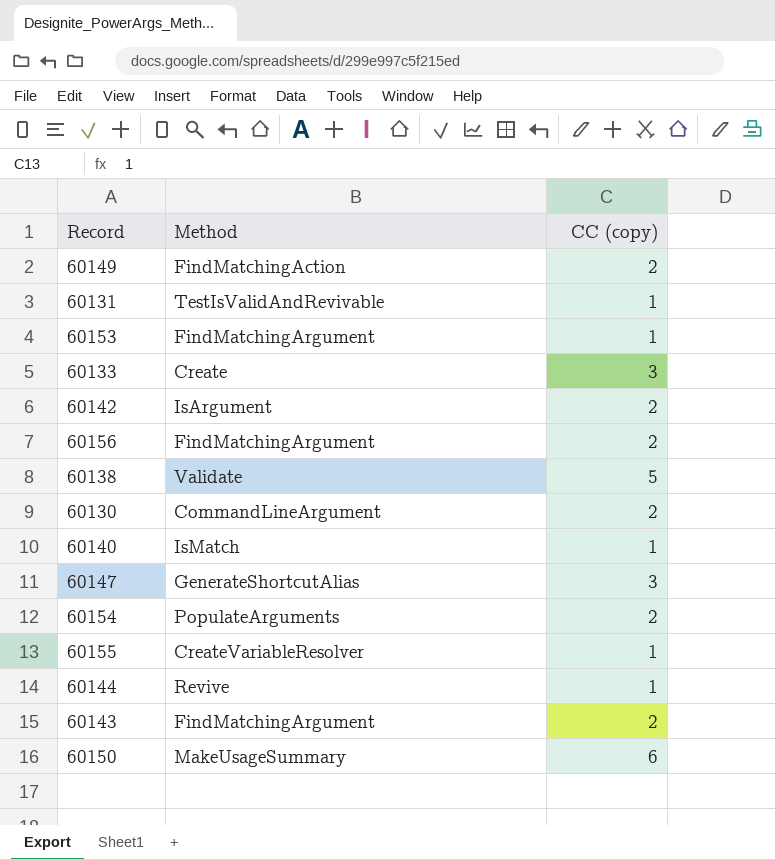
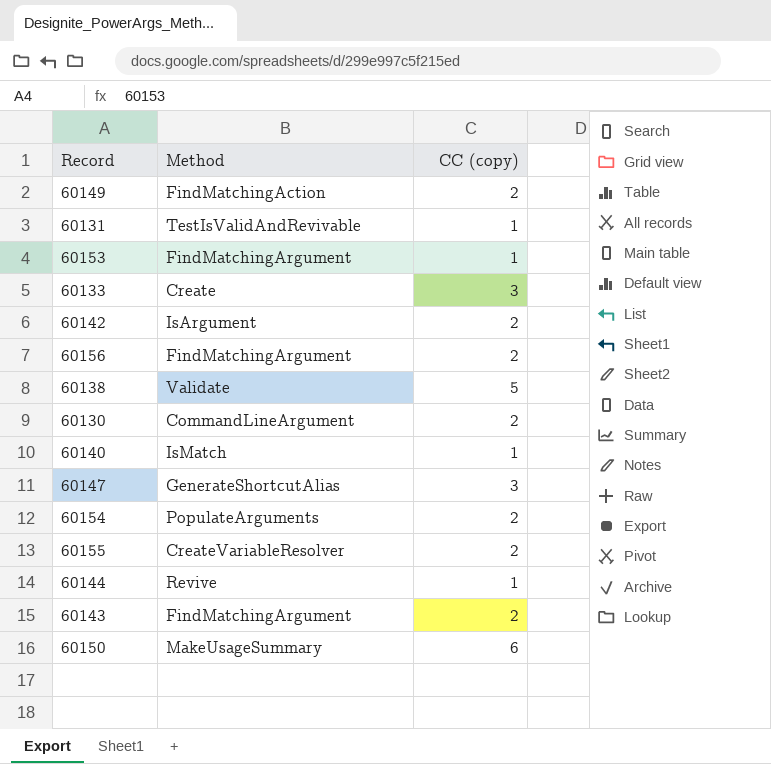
60155 | CC (copy): 1 -> 2

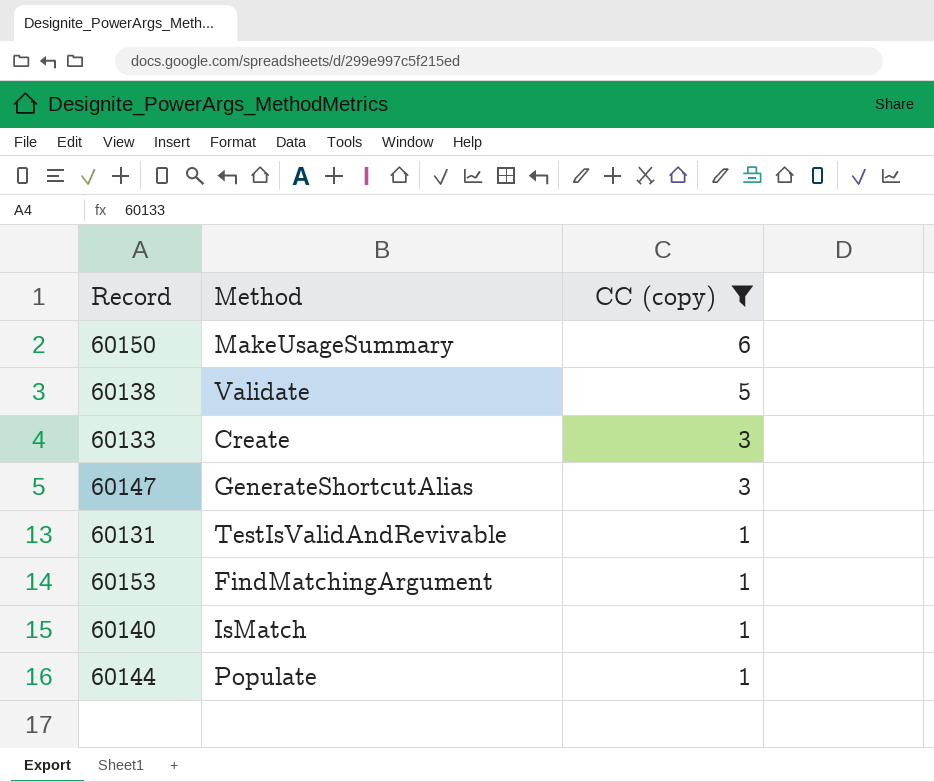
filter: none -> CC (copy) != 2
row order: none -> CC (copy) descending
60144 | Method: Revive -> Populate

